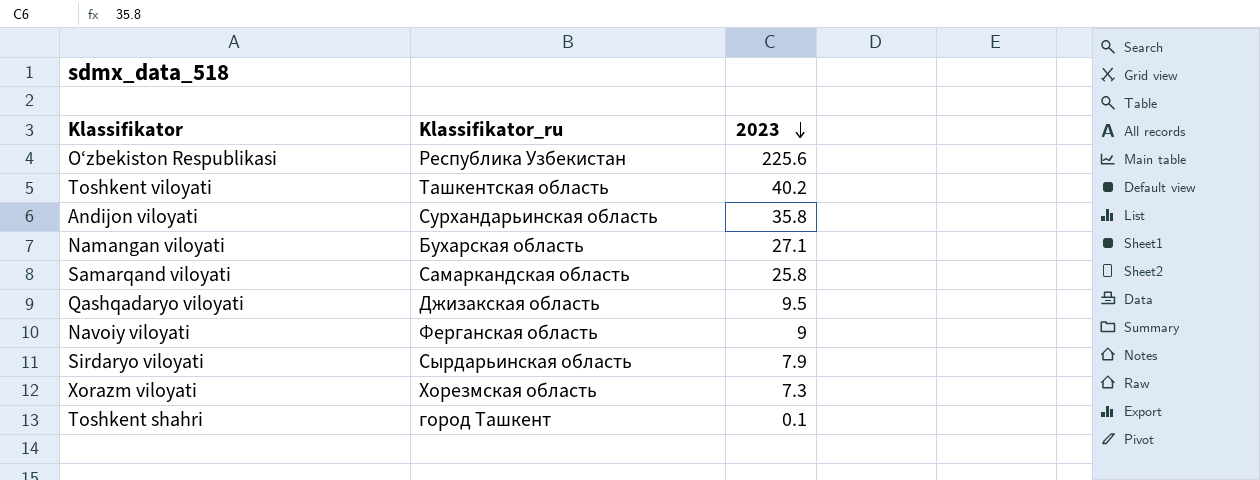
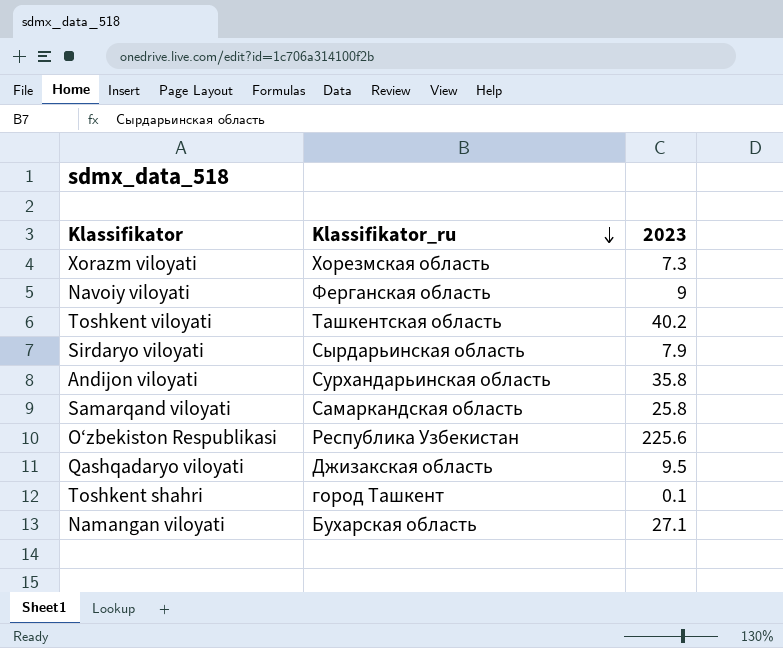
row order: 2023 descending -> Klassifikator_ru descending

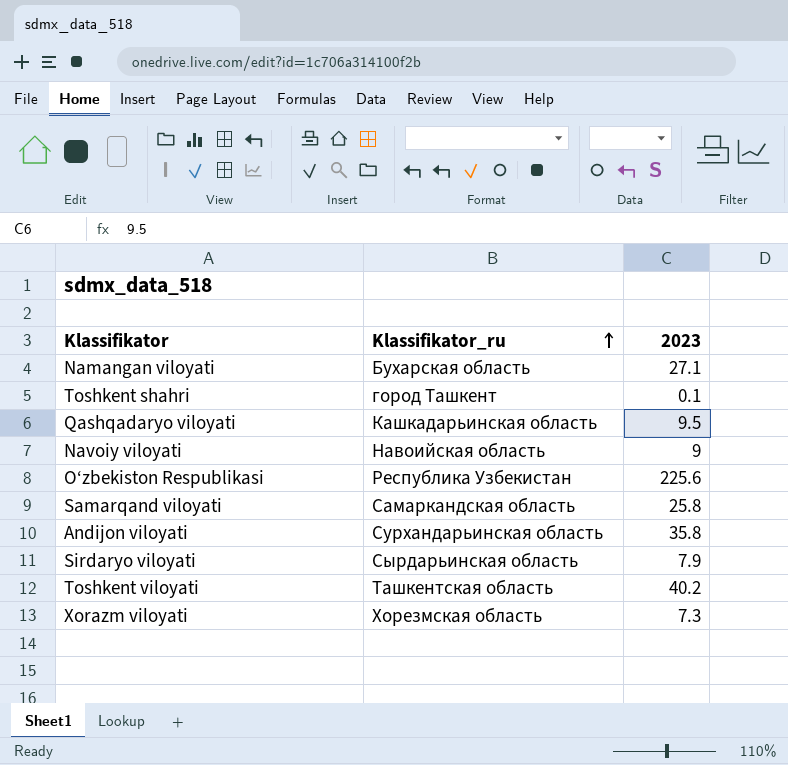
row order: Klassifikator_ru descending -> Klassifikator_ru ascending
Qashqadaryo viloyati | Klassifikator_ru: Джизакская область -> Кашкадарьинская область
Navoiy viloyati | Klassifikator_ru: Ферганская область -> Навоийская область

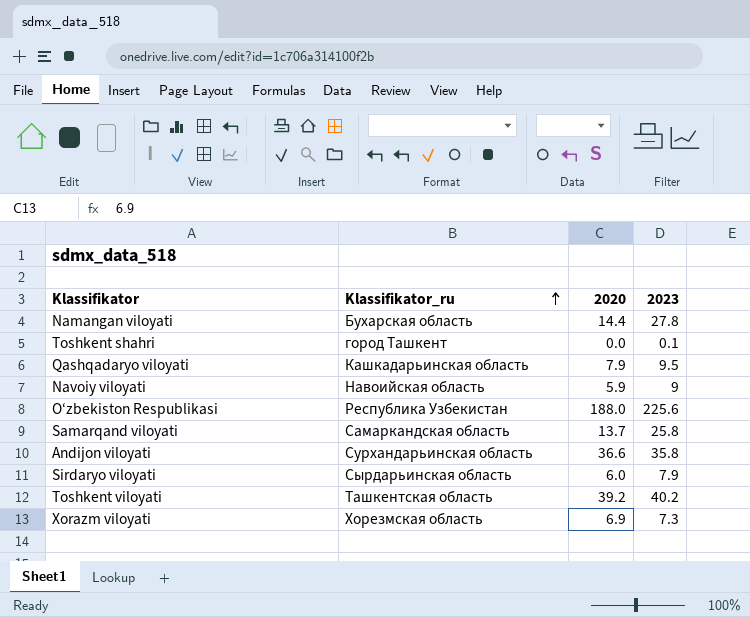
column 2020 | position: none -> 3
Namangan viloyati | 2023: 27.1 -> 27.8

